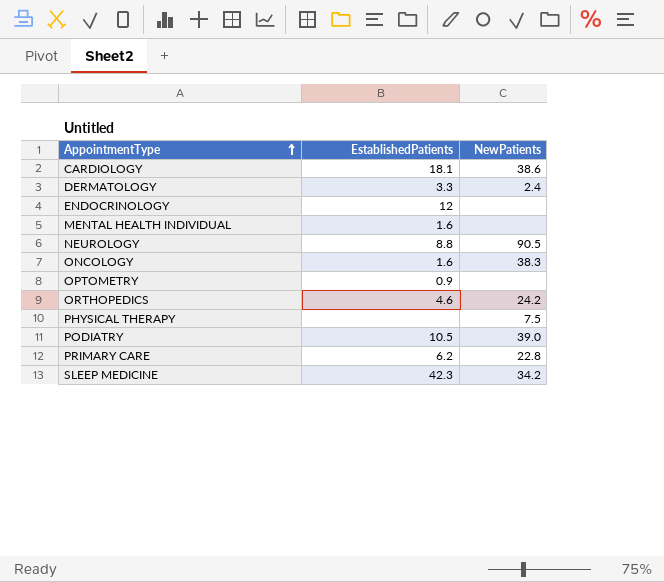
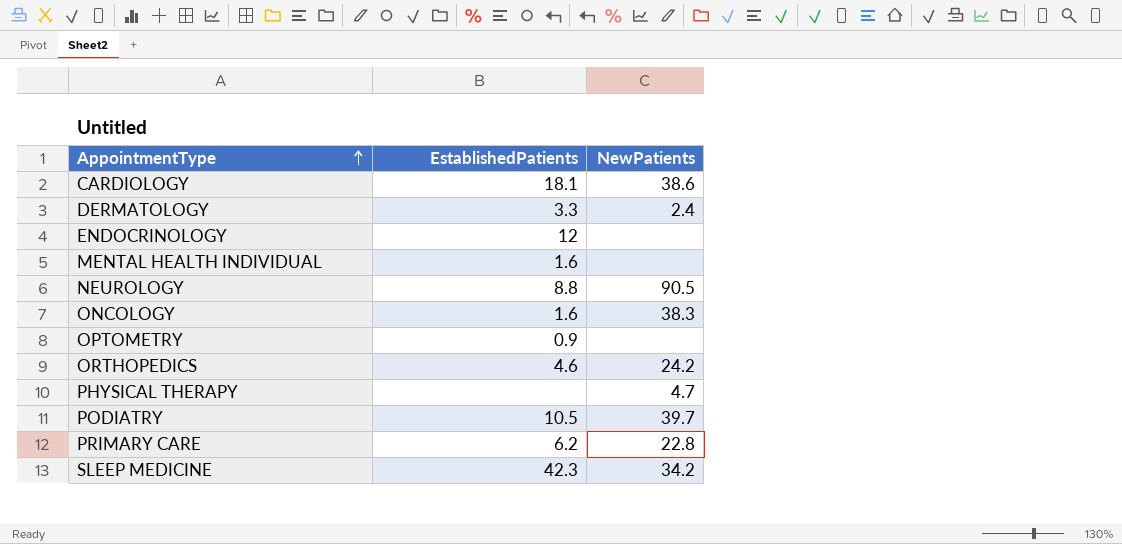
PHYSICAL THERAPY | NewPatients: 7.5 -> 4.7
PODIATRY | NewPatients: 39.0 -> 39.7

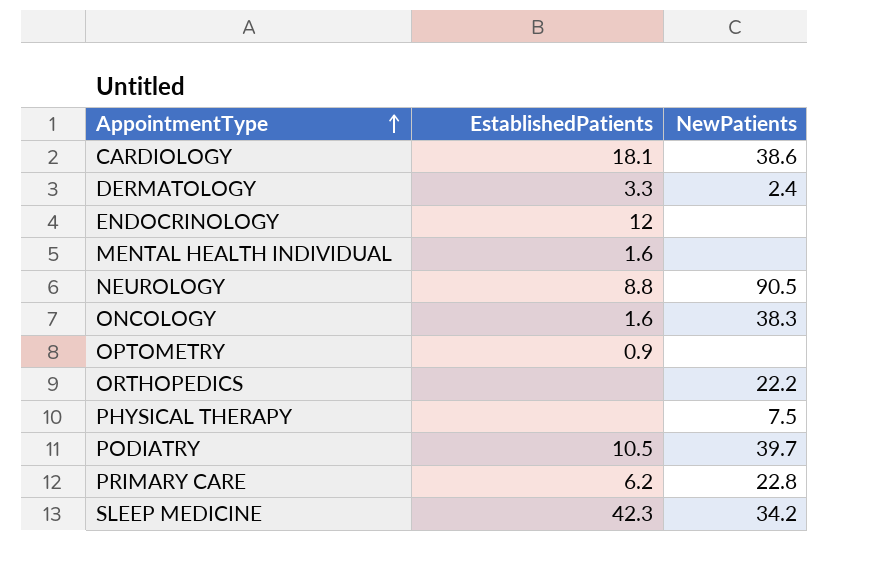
ORTHOPEDICS | EstablishedPatients: 4.6 -> none
ORTHOPEDICS | NewPatients: 24.2 -> 22.2
PHYSICAL THERAPY | NewPatients: 4.7 -> 7.5

